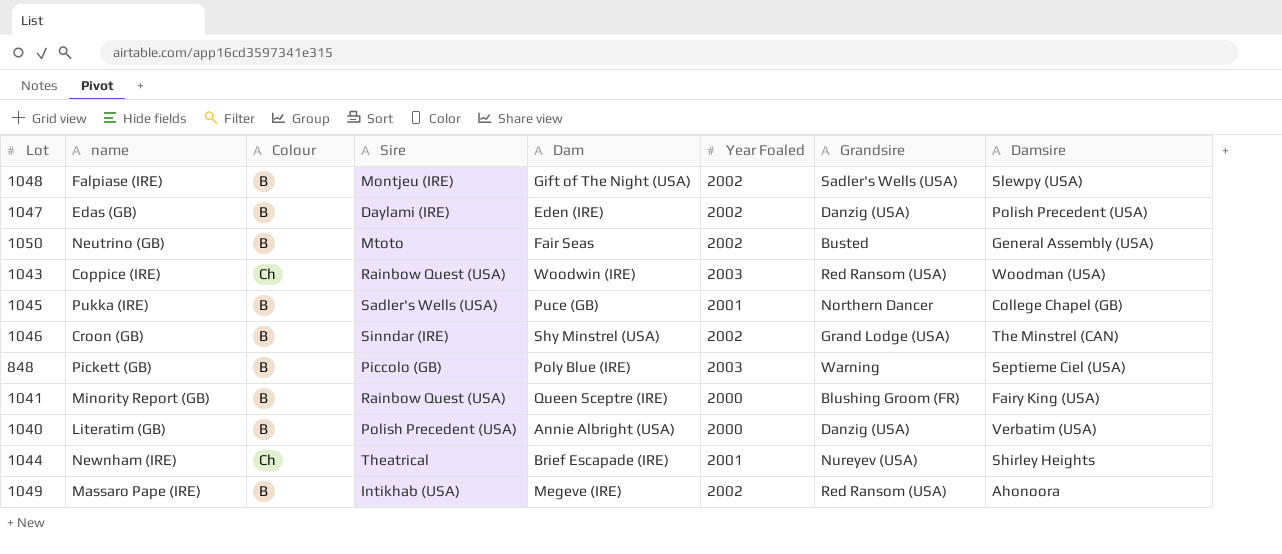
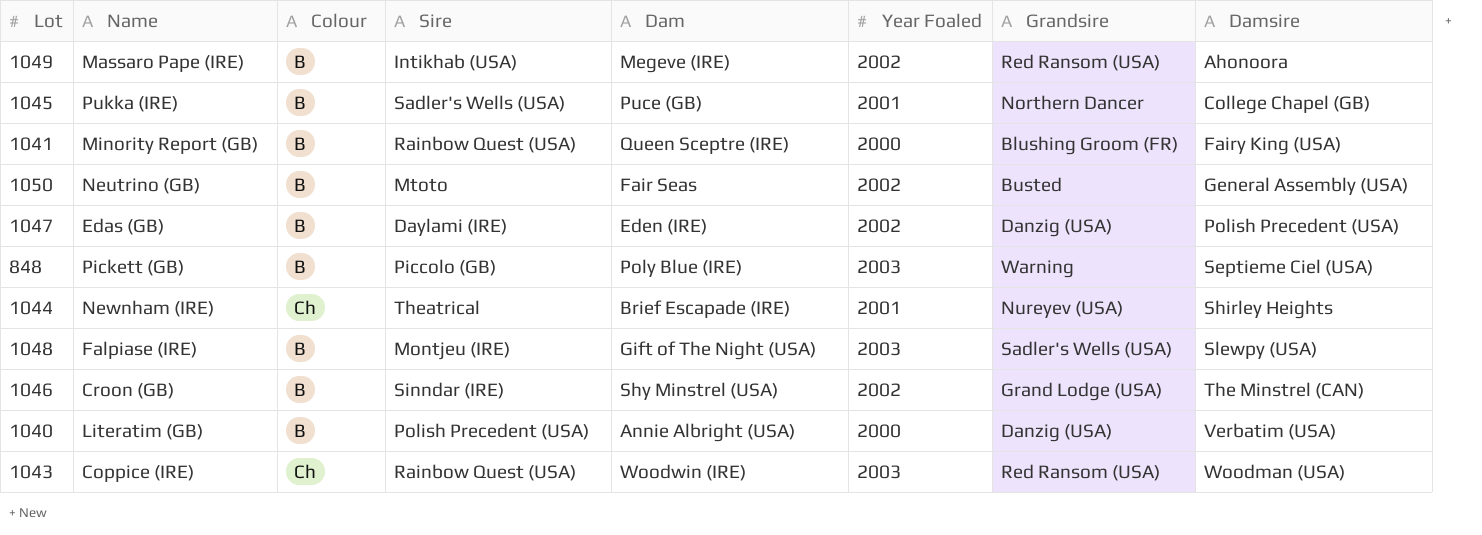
row order: none -> Damsire ascending
column name: name -> Name
1048 | Year Foaled: 2002 -> 2003

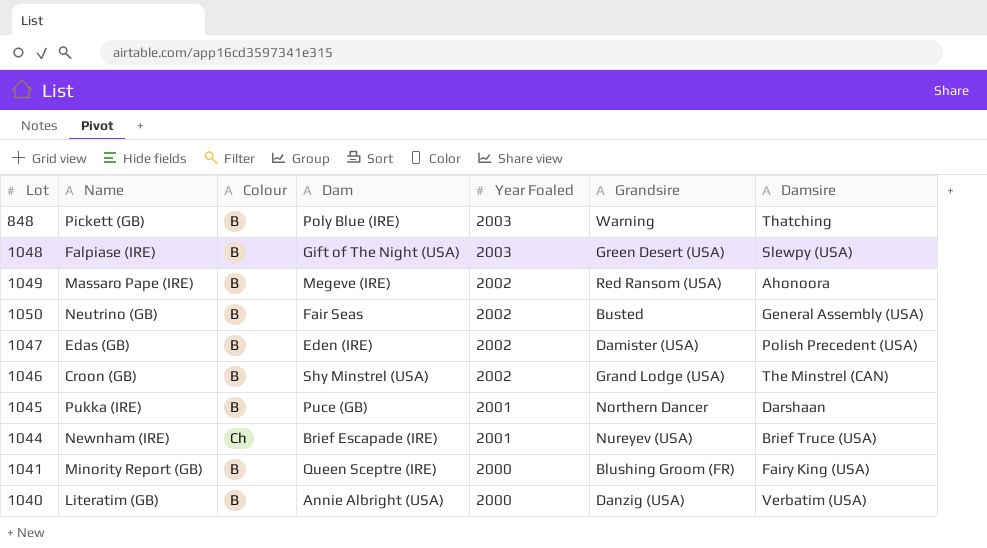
row order: Damsire ascending -> Year Foaled descending
column Sire | position: 4 -> none
row 1043: Coppice (IRE) | Ch | Rainbow Quest (USA) | Woodwin (IRE) | 2003 | Red Ransom (USA) | Woodman (USA) -> none
848 | Damsire: Septieme Ciel (USA) -> Thatching
1048 | Grandsire: Sadler's Wells (USA) -> Green Desert (USA)
1047 | Grandsire: Danzig (USA) -> Damister (USA)
1045 | Damsire: College Chapel (GB) -> Darshaan
1044 | Damsire: Shirley Heights -> Brief Truce (USA)

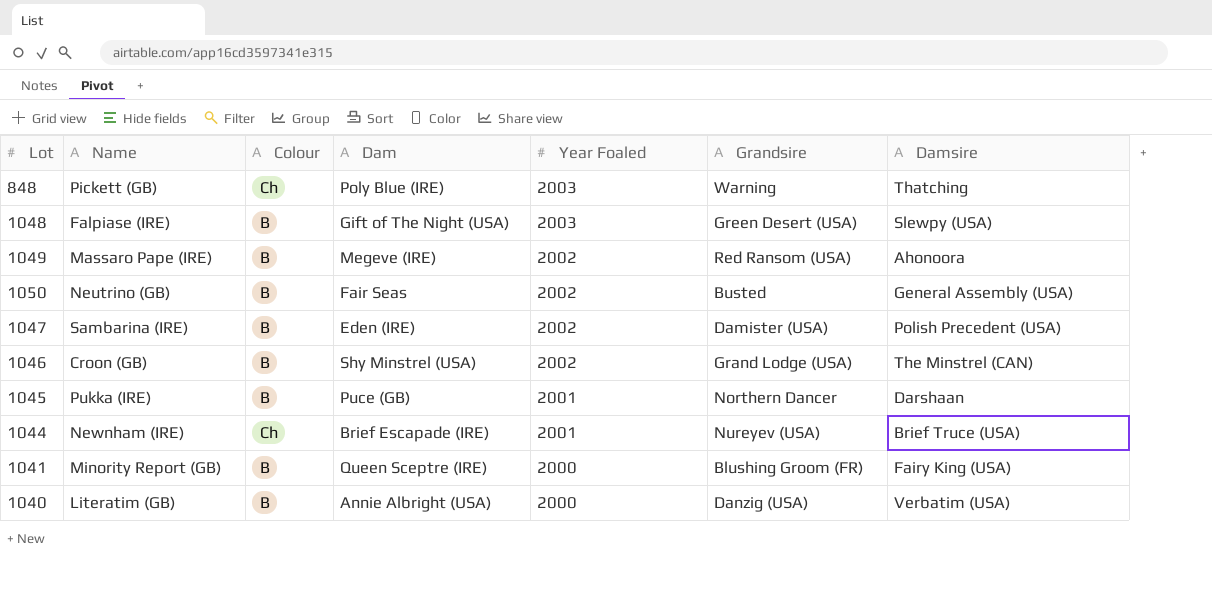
848 | Colour: B -> Ch
1047 | Name: Edas (GB) -> Sambarina (IRE)

